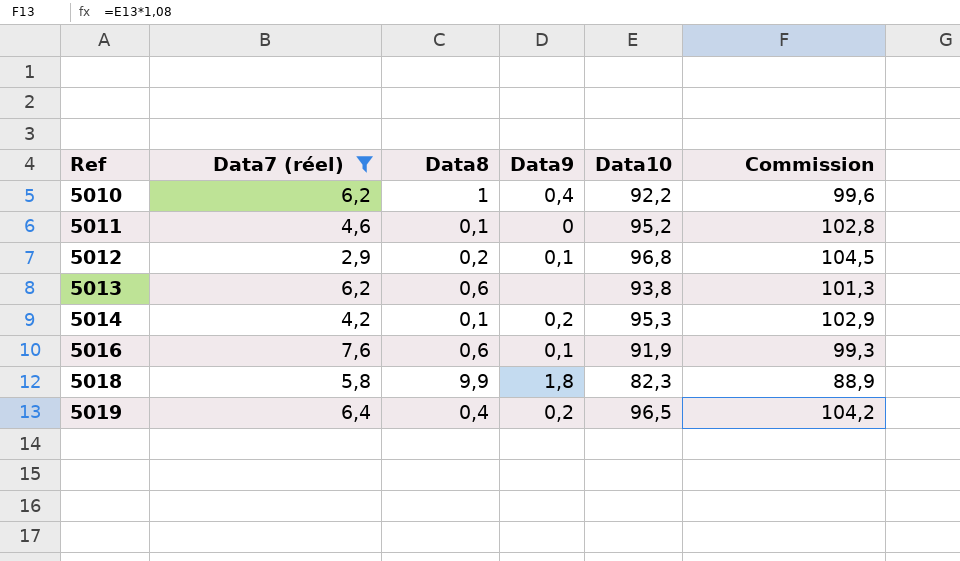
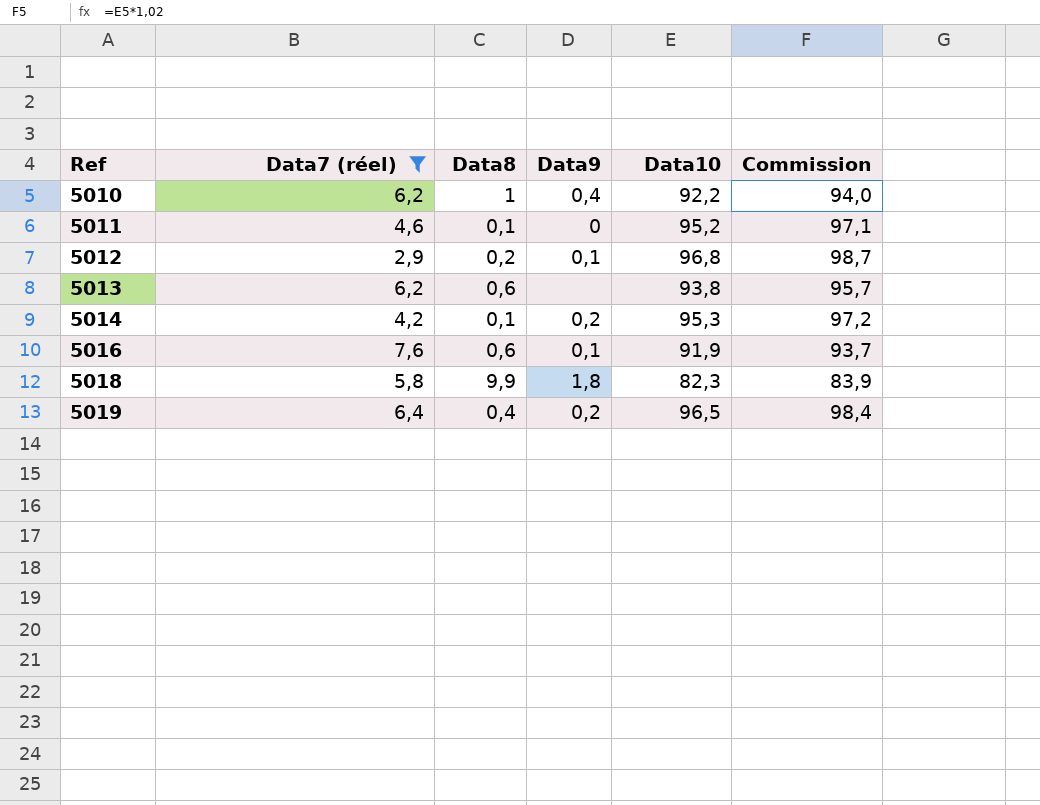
column Commission | formula: [Data10] * 1,08 -> [Data10] * 1,02

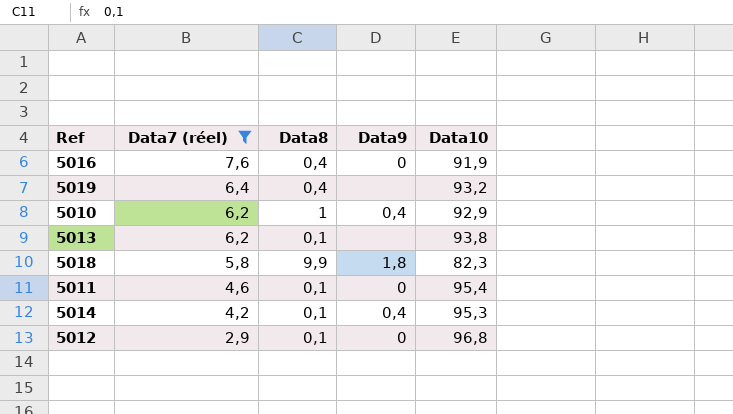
row order: Ref ascending -> Data7 (réel) descending
column Commission | formula: [Data10] * 1,02 -> none
5016 | Data8: 0,6 -> 0,4
5016 | Data9: 0,1 -> 0
5019 | Data9: 0,2 -> none
5019 | Data10: 96,5 -> 93,2
5010 | Data10: 92,2 -> 92,9
5013 | Data8: 0,6 -> 0,1
5011 | Data10: 95,2 -> 95,4
5014 | Data9: 0,2 -> 0,4
5012 | Data8: 0,2 -> 0,1
5012 | Data9: 0,1 -> 0

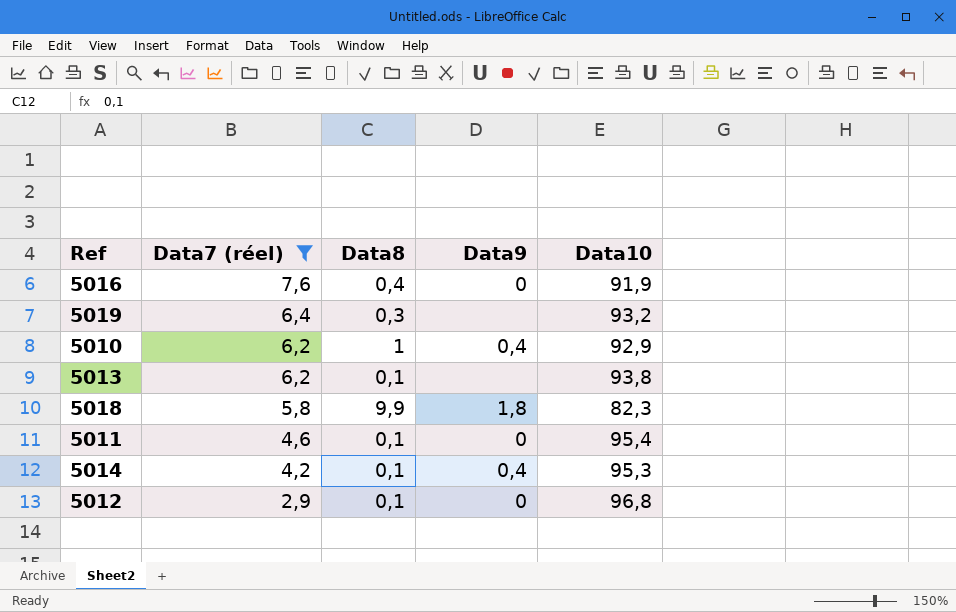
5019 | Data8: 0,4 -> 0,3

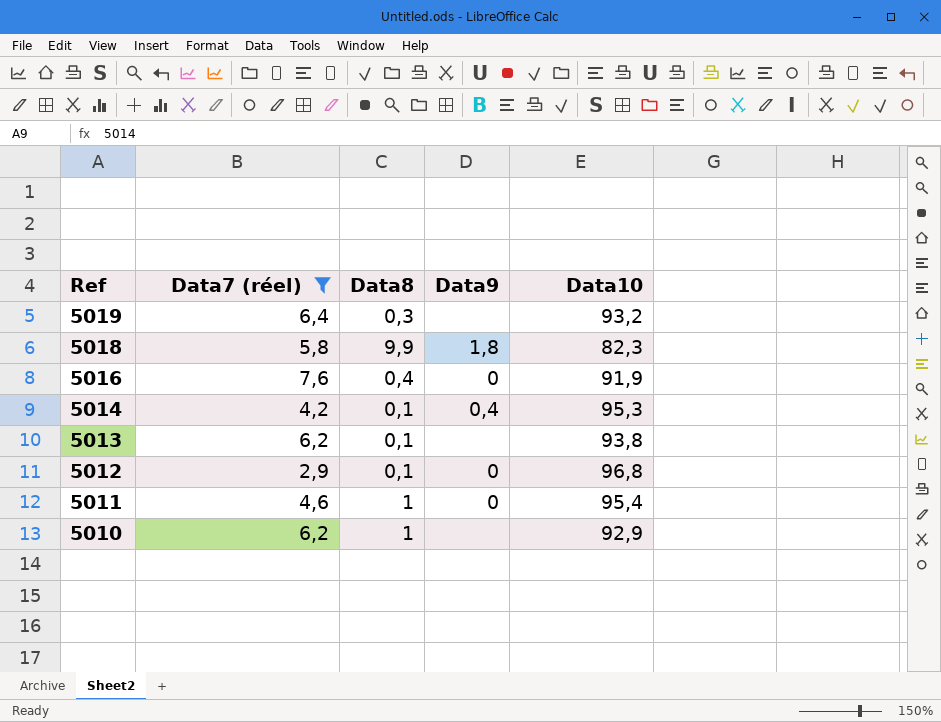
row order: Data7 (réel) descending -> Ref descending
5011 | Data8: 0,1 -> 1
5010 | Data9: 0,4 -> none

